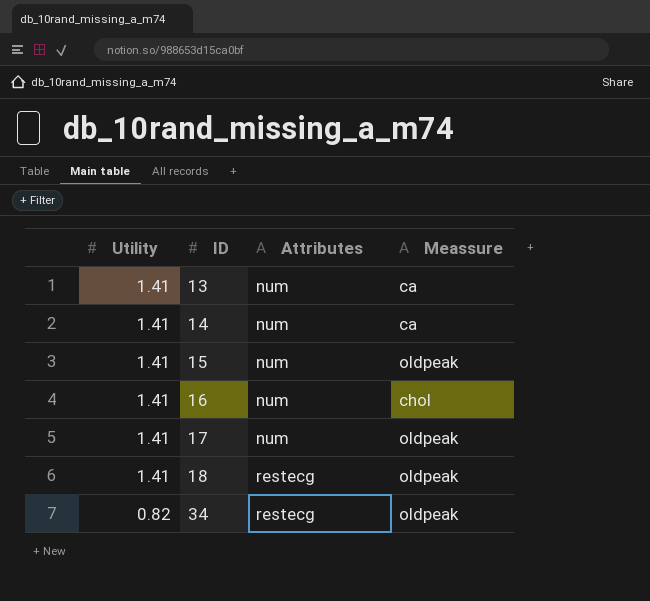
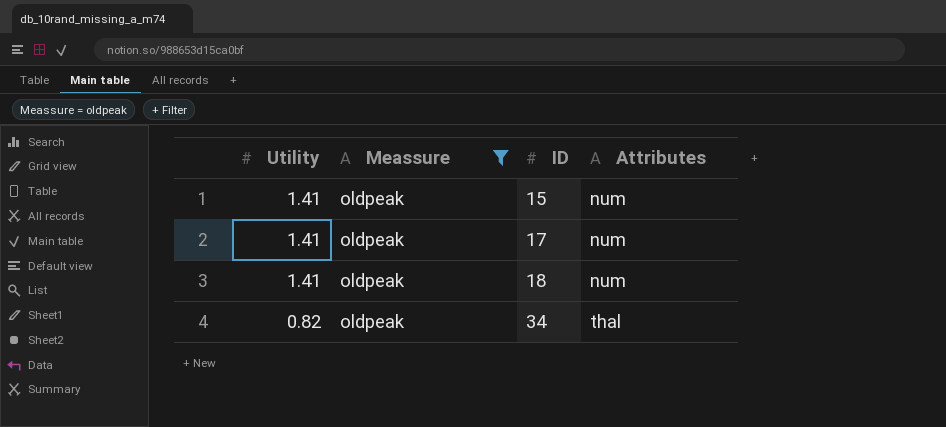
filter: none -> Meassure = oldpeak
column Meassure | position: 4 -> 2
18 | Attributes: restecg -> num
34 | Attributes: restecg -> thal

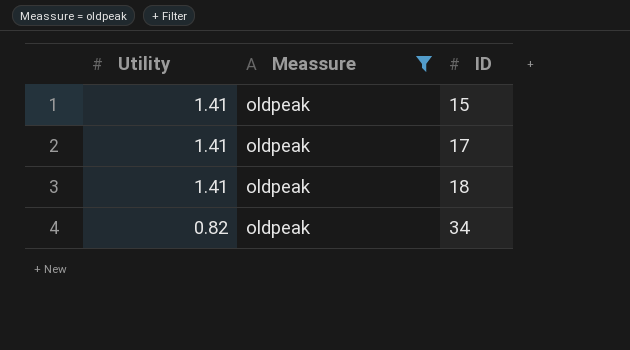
column Attributes | position: 4 -> none

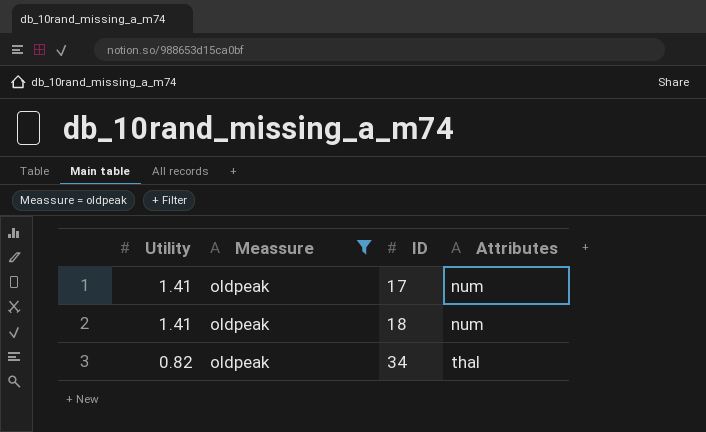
column Attributes | position: none -> 4
row 15: 1.41 | oldpeak -> none

